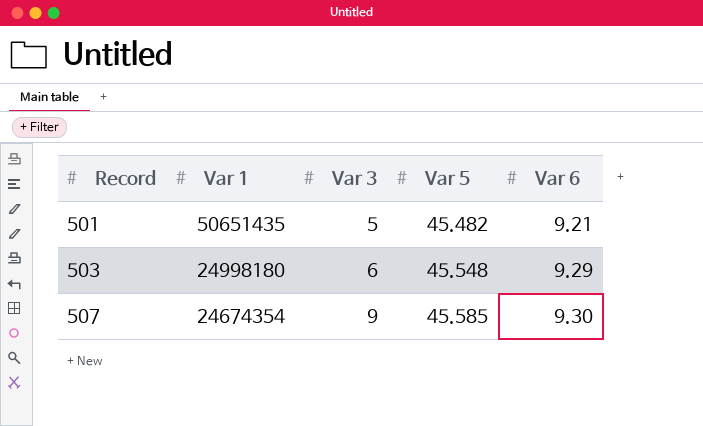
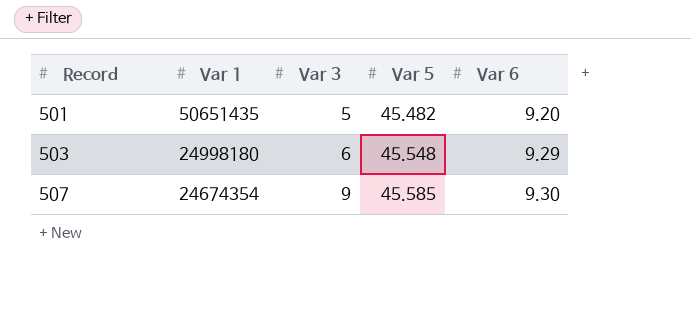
501 | Var 6: 9.21 -> 9.20

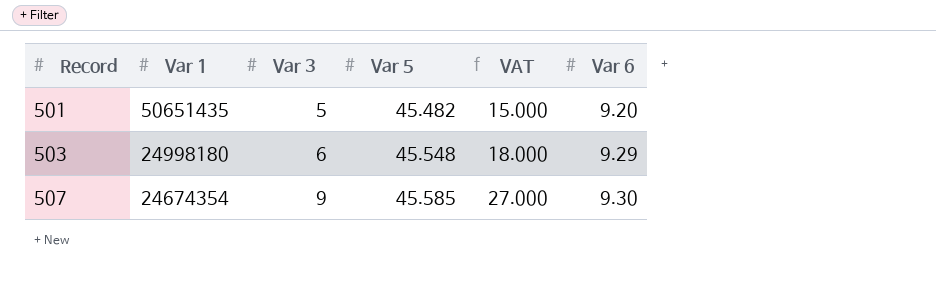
column VAT | formula: none -> [Var 3] * 3

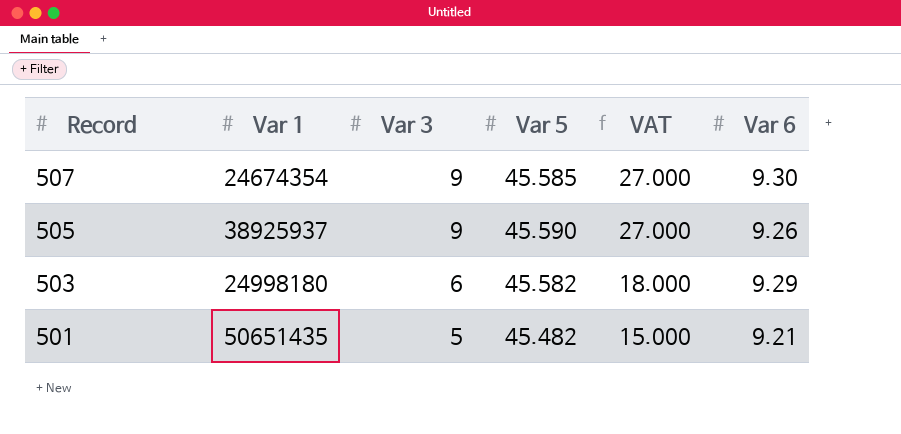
row order: Record ascending -> Record descending
row 505: none -> 38925937 | 9 | 45.590 | 27.000 | 9.26
503 | Var 5: 45.548 -> 45.582
501 | Var 6: 9.20 -> 9.21

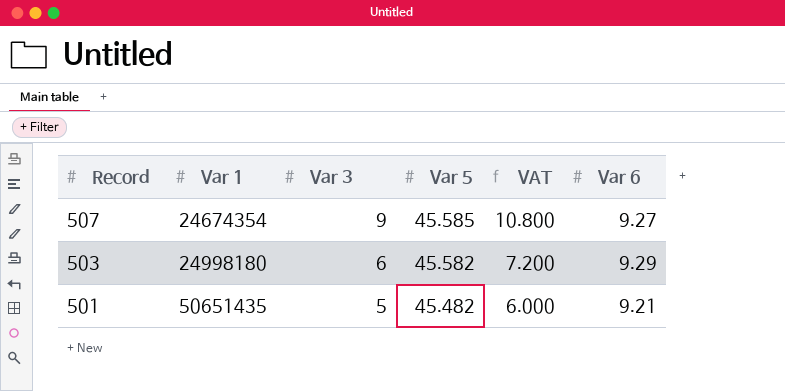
column VAT | formula: [Var 3] * 3 -> [Var 3] * 1.2
row 505: 38925937 | 9 | 45.590 | 27.000 | 9.26 -> none
507 | Var 6: 9.30 -> 9.27

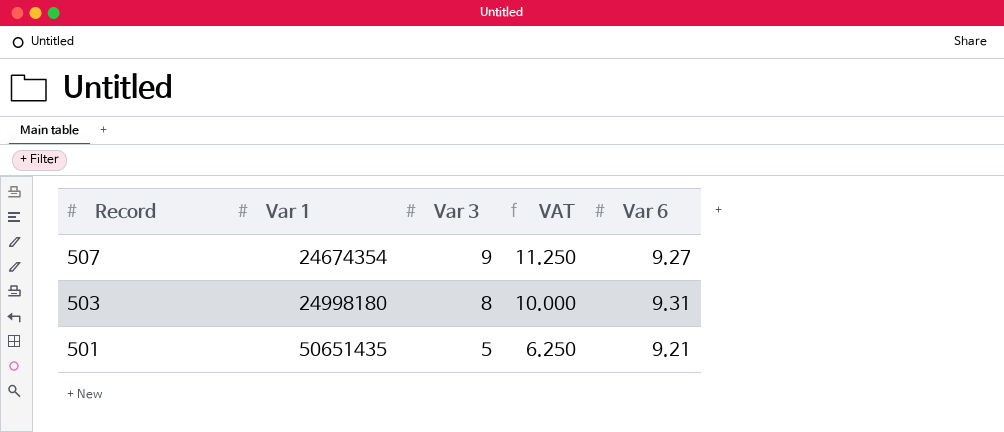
column Var 5 | position: 4 -> none
column VAT | formula: [Var 3] * 1.2 -> [Var 3] * 1.25
503 | Var 3: 6 -> 8
503 | Var 6: 9.29 -> 9.31

